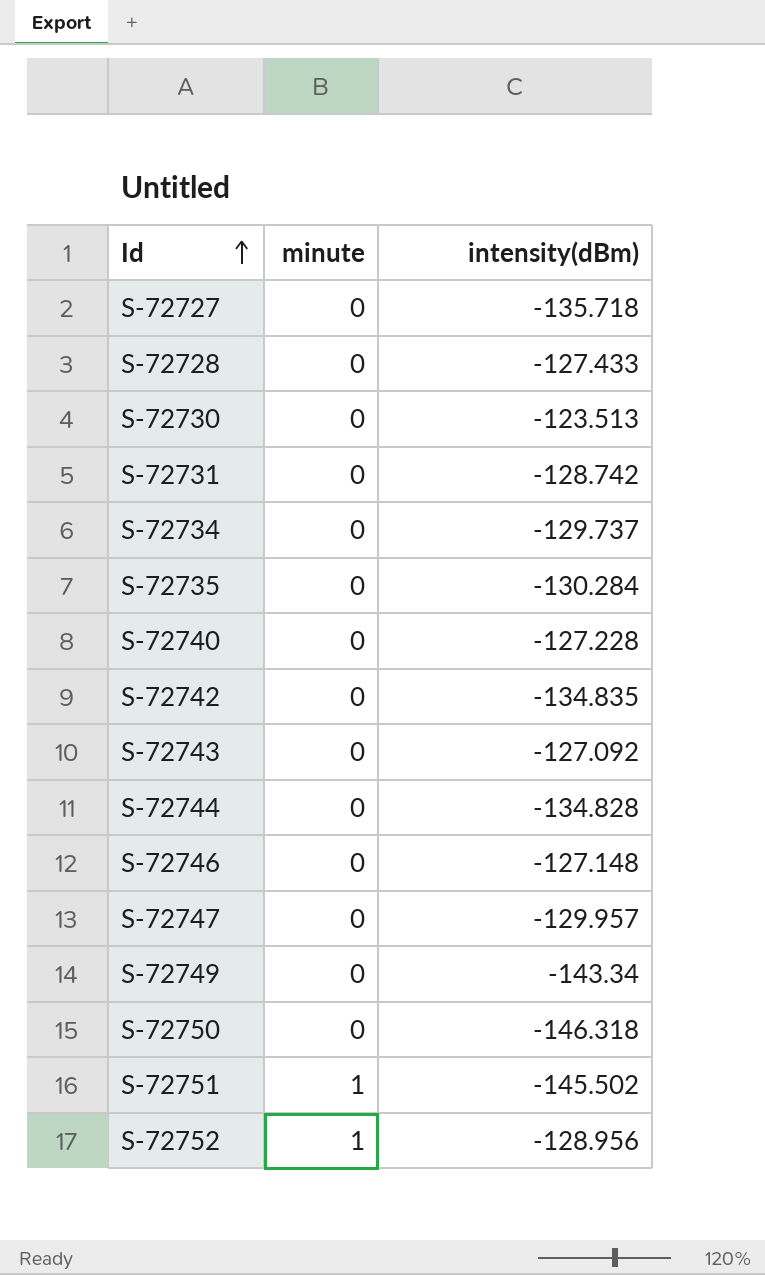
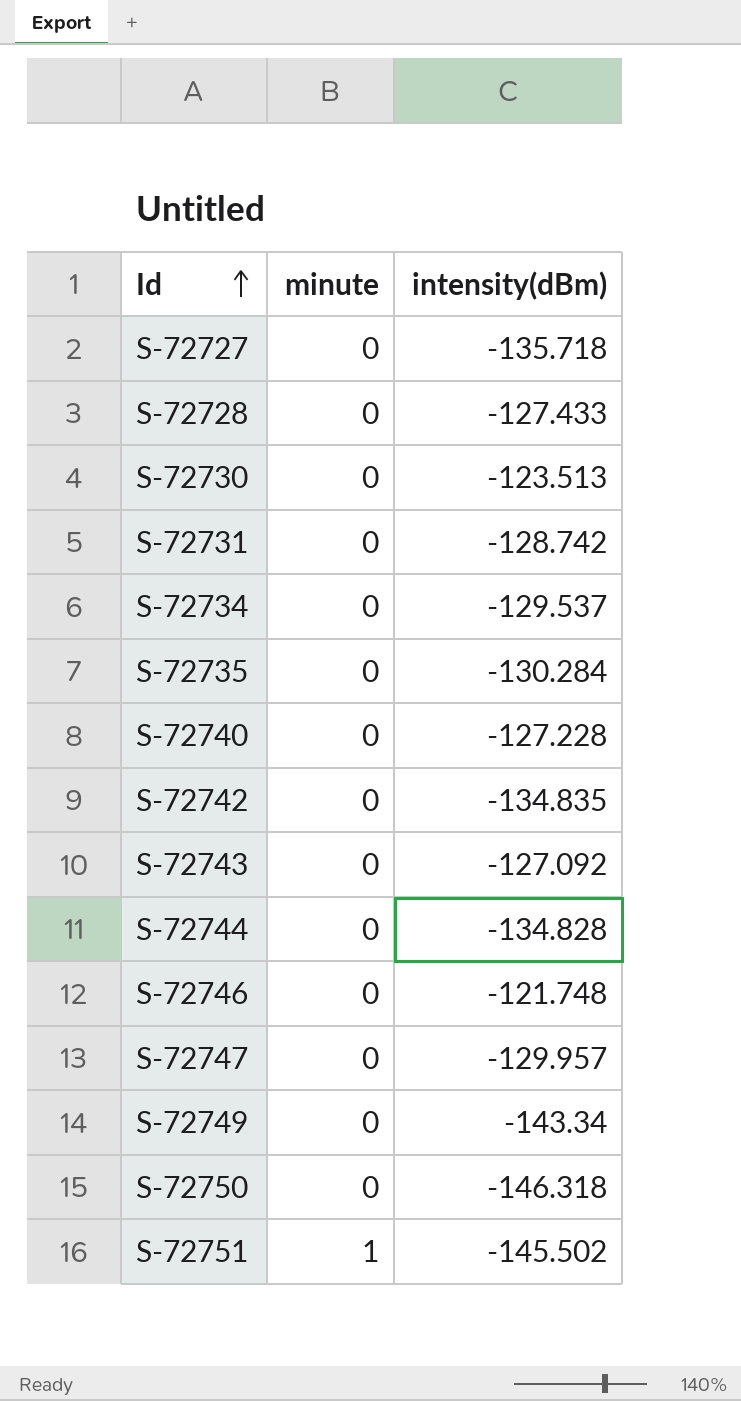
row S-72752: 1 | -128.956 -> none
S-72734 | intensity(dBm): -129.737 -> -129.537
S-72746 | intensity(dBm): -127.148 -> -121.748

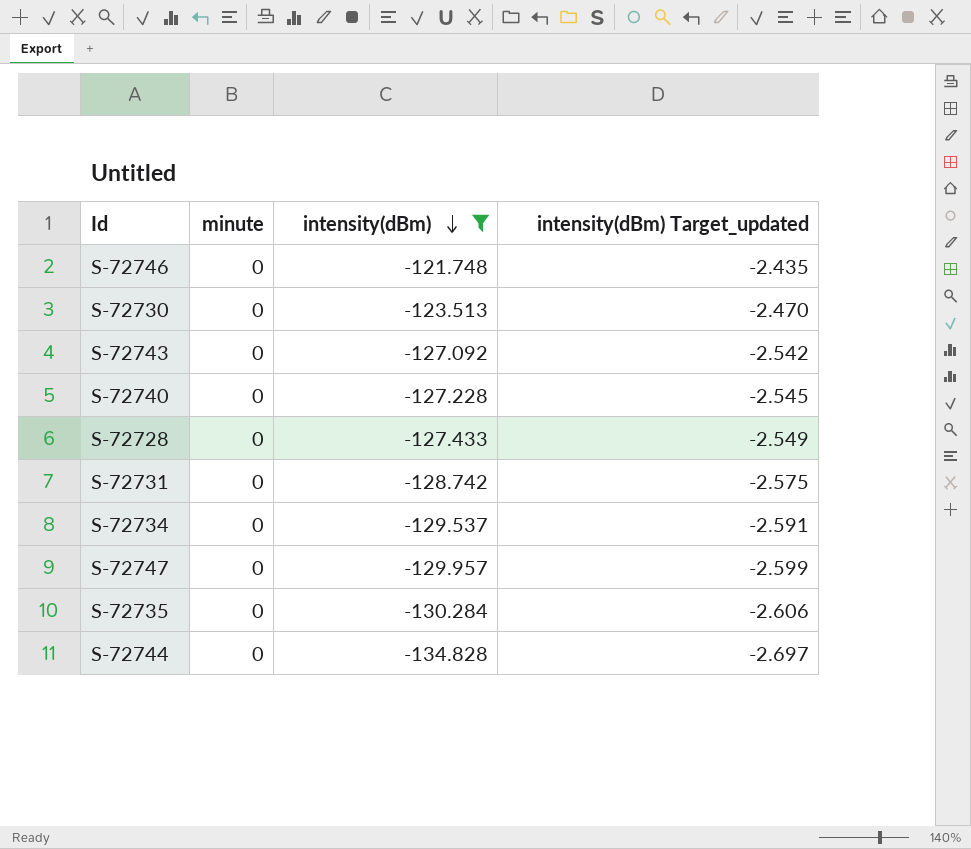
filter: none -> intensity(dBm) >= -134.828
row order: Id ascending -> intensity(dBm) descending
column intensity(dBm) Target_updated | formula: none -> [intensity(dBm)] * 0.02

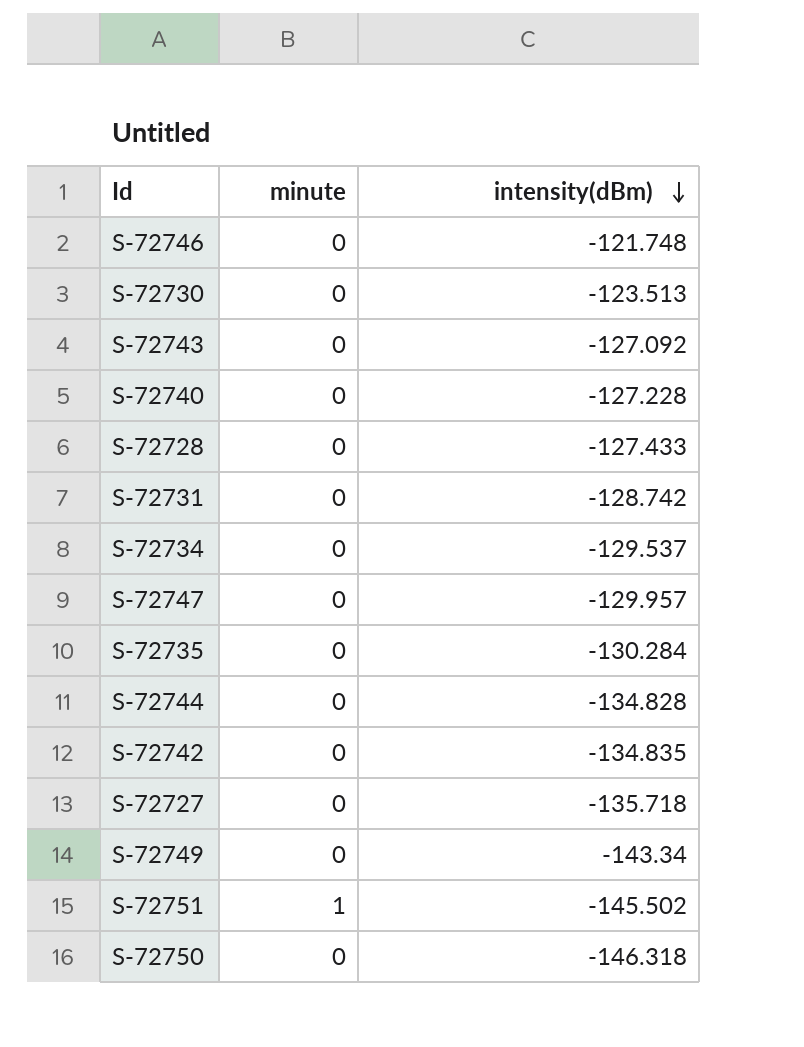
filter: intensity(dBm) >= -134.828 -> none
column intensity(dBm) Target_updated | formula: [intensity(dBm)] * 0.02 -> none

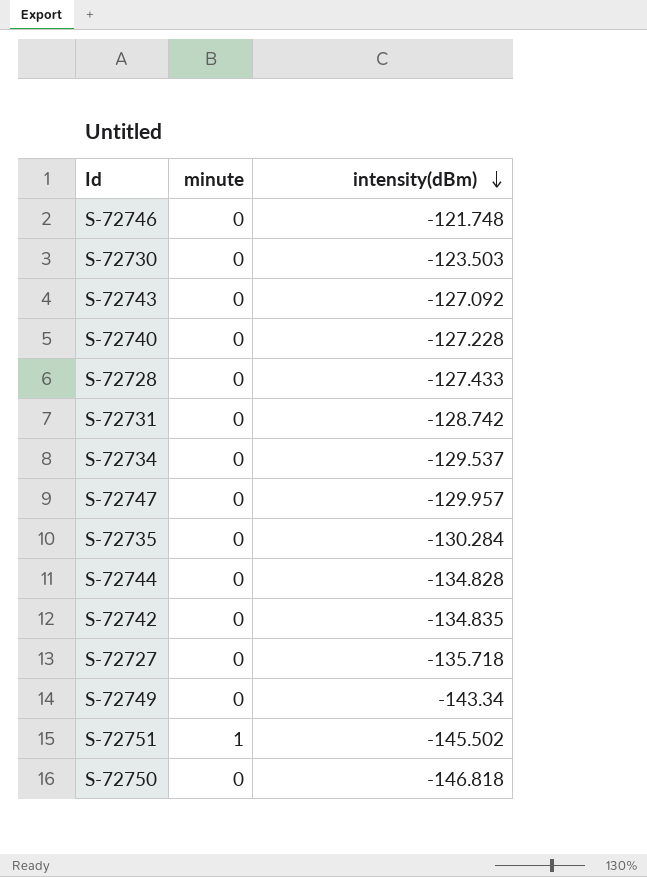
S-72730 | intensity(dBm): -123.513 -> -123.503
S-72750 | intensity(dBm): -146.318 -> -146.818

